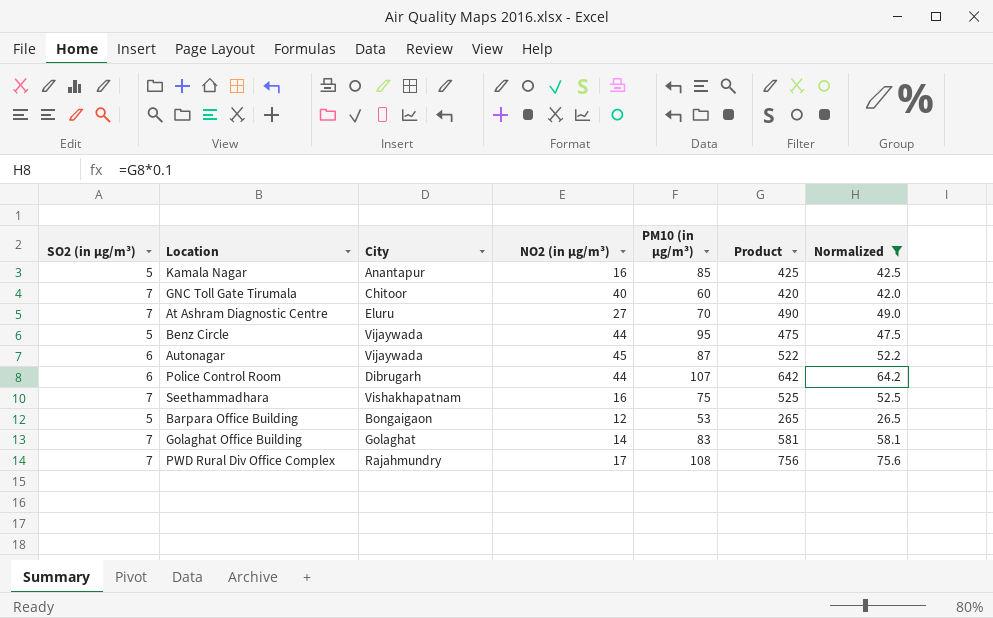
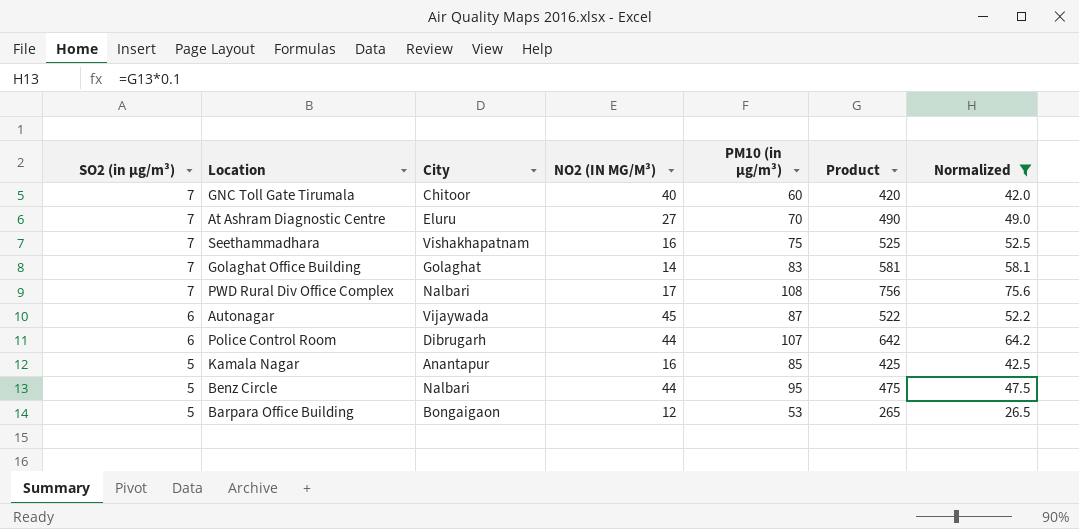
row order: none -> SO2 (in μg/m³) descending
column name: NO2 (in μg/m³) -> NO2 (IN ΜG/M³)
PWD Rural Div Office Complex | City: Rajahmundry -> Nalbari
Benz Circle | City: Vijaywada -> Nalbari

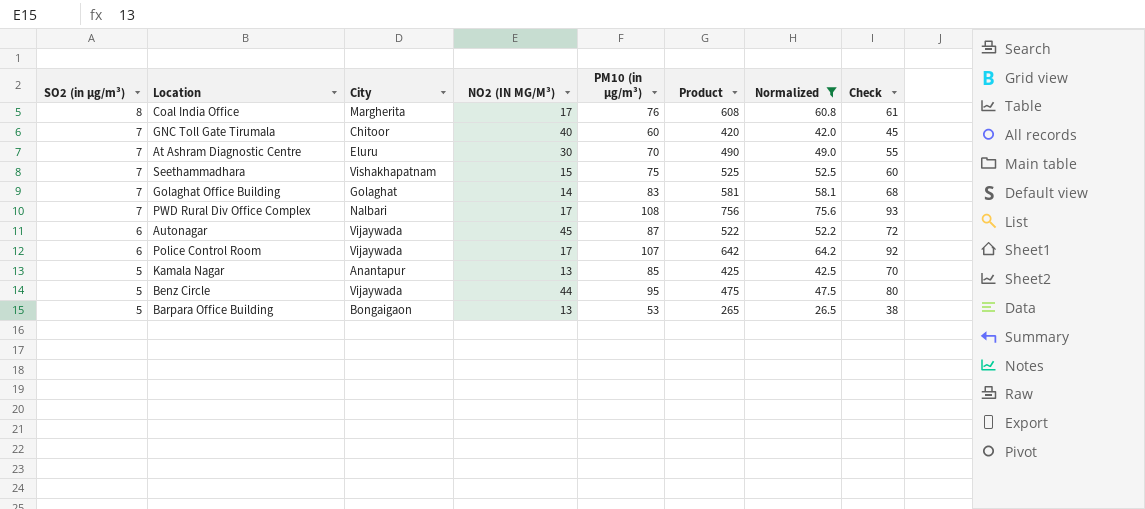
column Check | formula: none -> [PM10 (in μg/m³)] - 15
row Coal India Office: none -> 8 | Margherita | 17 | 76 | 608 | 60.8 | 61
At Ashram Diagnostic Centre | NO2 (IN ΜG/M³): 27 -> 30
Seethammadhara | NO2 (IN ΜG/M³): 16 -> 15
Police Control Room | City: Dibrugarh -> Vijaywada
Police Control Room | NO2 (IN ΜG/M³): 44 -> 17
Kamala Nagar | NO2 (IN ΜG/M³): 16 -> 13
Benz Circle | City: Nalbari -> Vijaywada
Barpara Office Building | NO2 (IN ΜG/M³): 12 -> 13

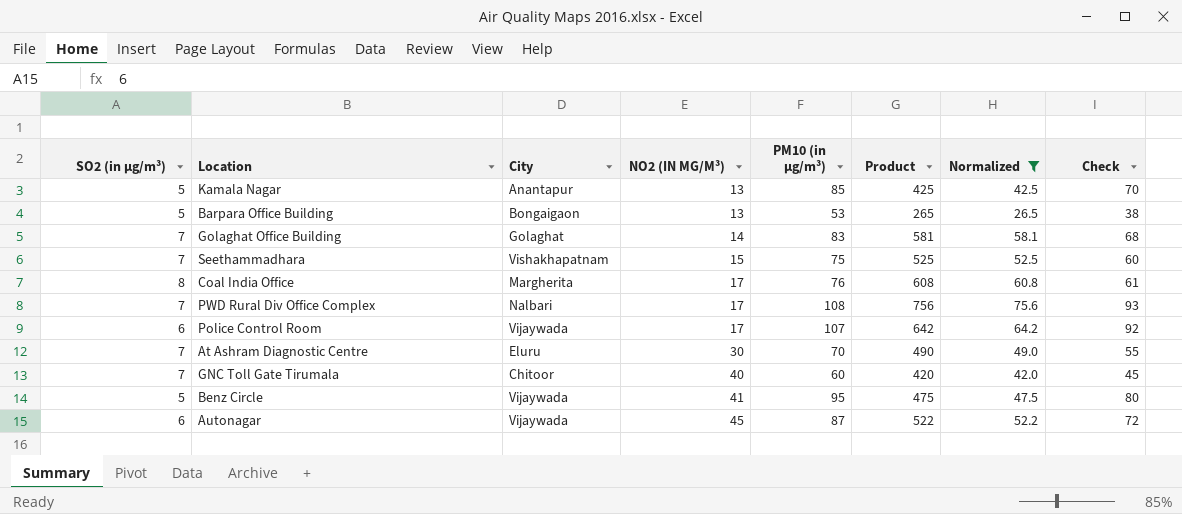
row order: SO2 (in μg/m³) descending -> NO2 (IN ΜG/M³) ascending
Benz Circle | NO2 (IN ΜG/M³): 44 -> 41

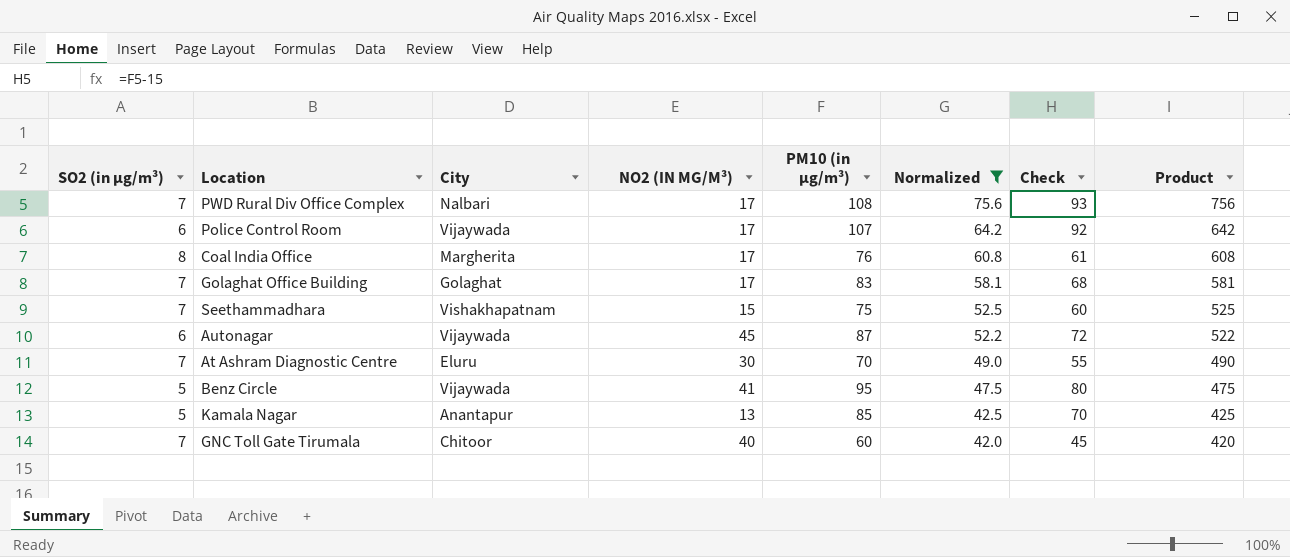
row order: NO2 (IN ΜG/M³) ascending -> Normalized descending
column Product | position: 6 -> 8
row Barpara Office Building: 5 | Bongaigaon | 13 | 53 | 265 | 26.5 | 38 -> none
Golaghat Office Building | NO2 (IN ΜG/M³): 14 -> 17

